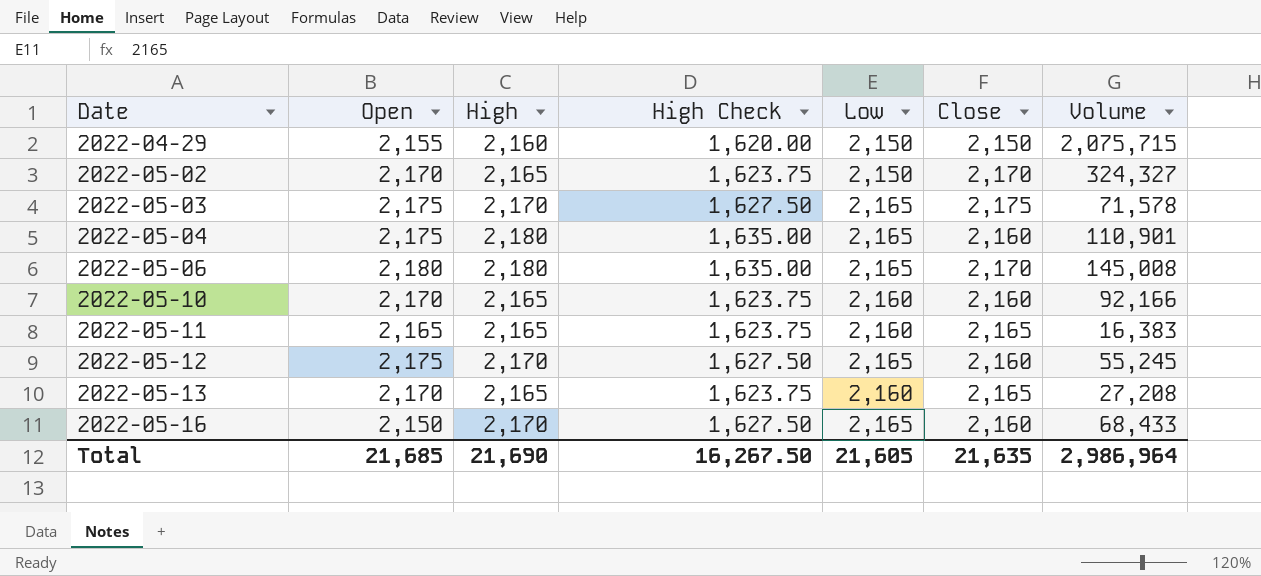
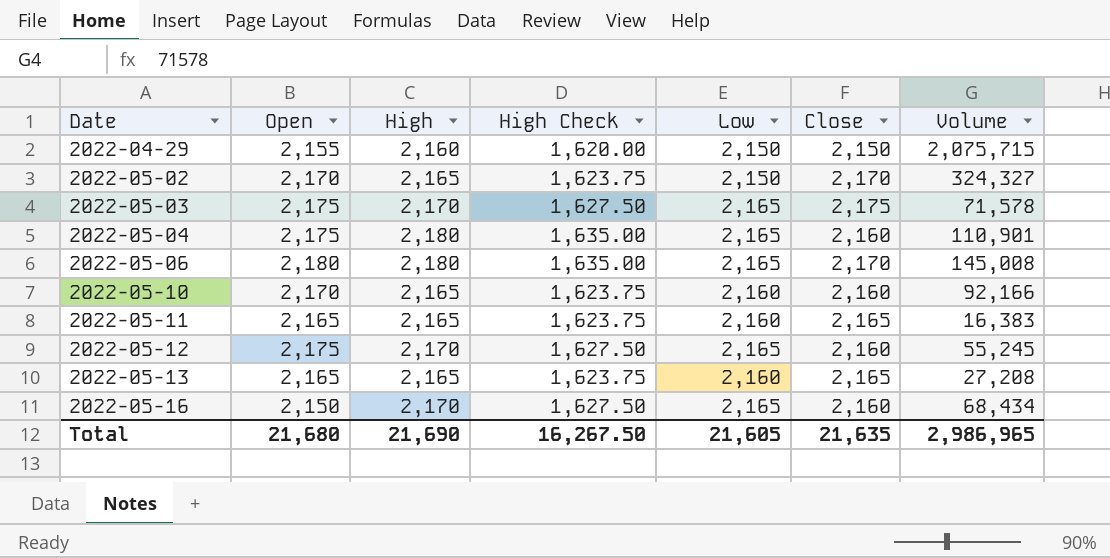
2022-05-13 | Open: 2,170 -> 2,165
2022-05-16 | Volume: 68,433 -> 68,434
Total | Open: 21,685 -> 21,680
Total | Volume: 2,986,964 -> 2,986,965

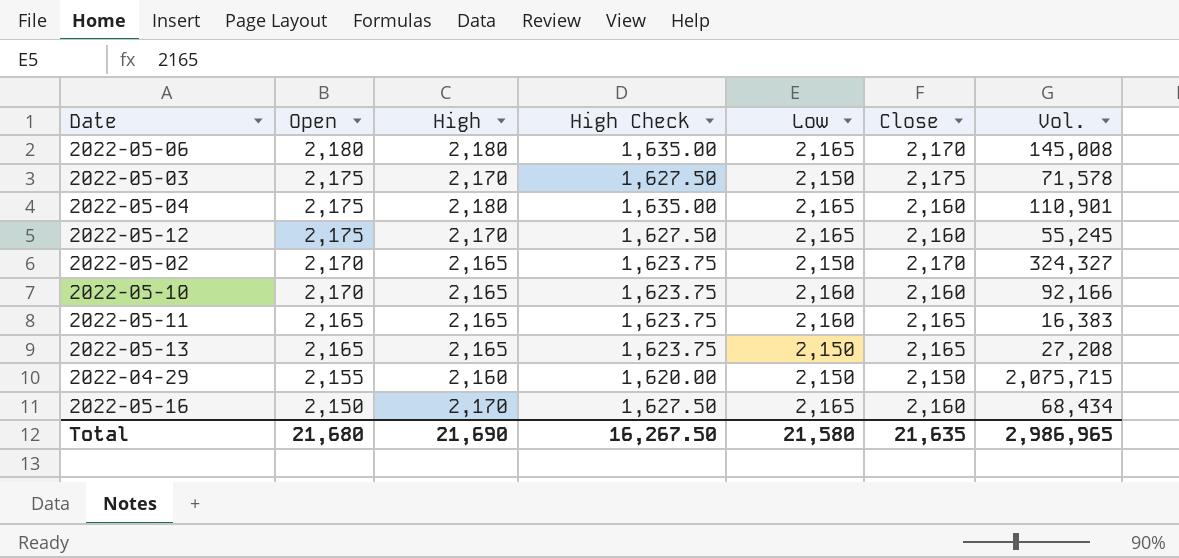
row order: Date ascending -> Open descending
column name: Volume -> Vol.
2022-05-03 | Low: 2,165 -> 2,150
2022-05-13 | Low: 2,160 -> 2,150
Total | Low: 21,605 -> 21,580

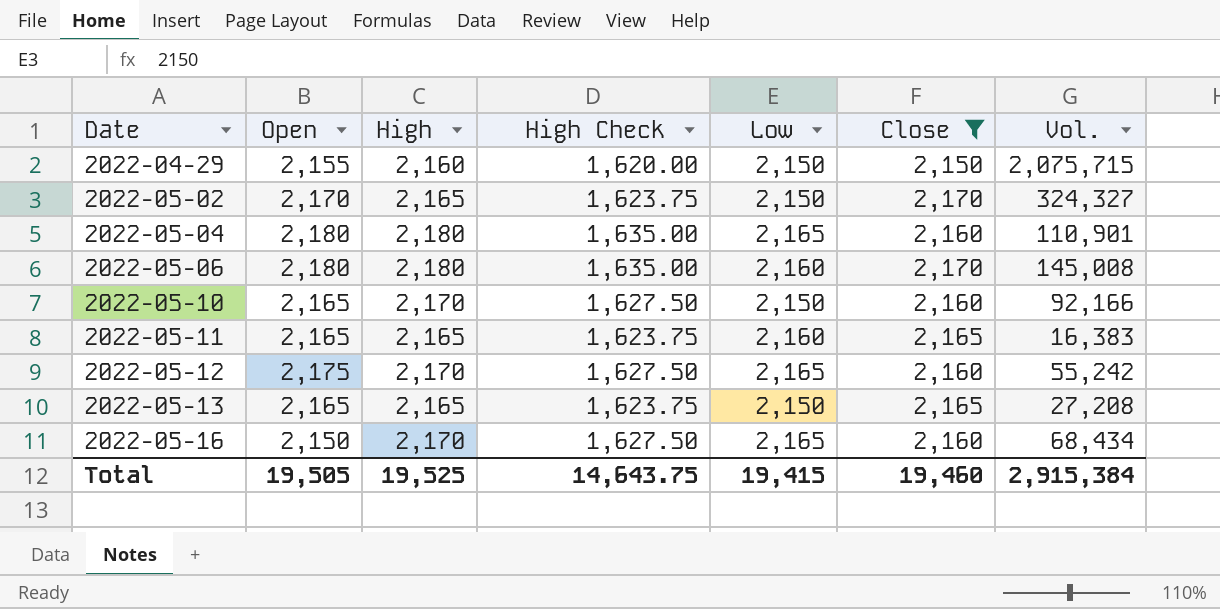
filter: none -> Close != 2,175
row order: Open descending -> Date ascending
2022-05-04 | Open: 2,175 -> 2,180
2022-05-06 | Low: 2,165 -> 2,160
2022-05-10 | Open: 2,170 -> 2,165
2022-05-10 | High: 2,165 -> 2,170
2022-05-10 | High Check: 1,623.75 -> 1,627.50
2022-05-10 | Low: 2,160 -> 2,150
2022-05-12 | Vol.: 55,245 -> 55,242
Total | Open: 21,680 -> 19,505
Total | High: 21,690 -> 19,525
Total | High Check: 16,267.50 -> 14,643.75
Total | Low: 21,580 -> 19,415
Total | Close: 21,635 -> 19,460
Total | Vol.: 2,986,965 -> 2,915,384

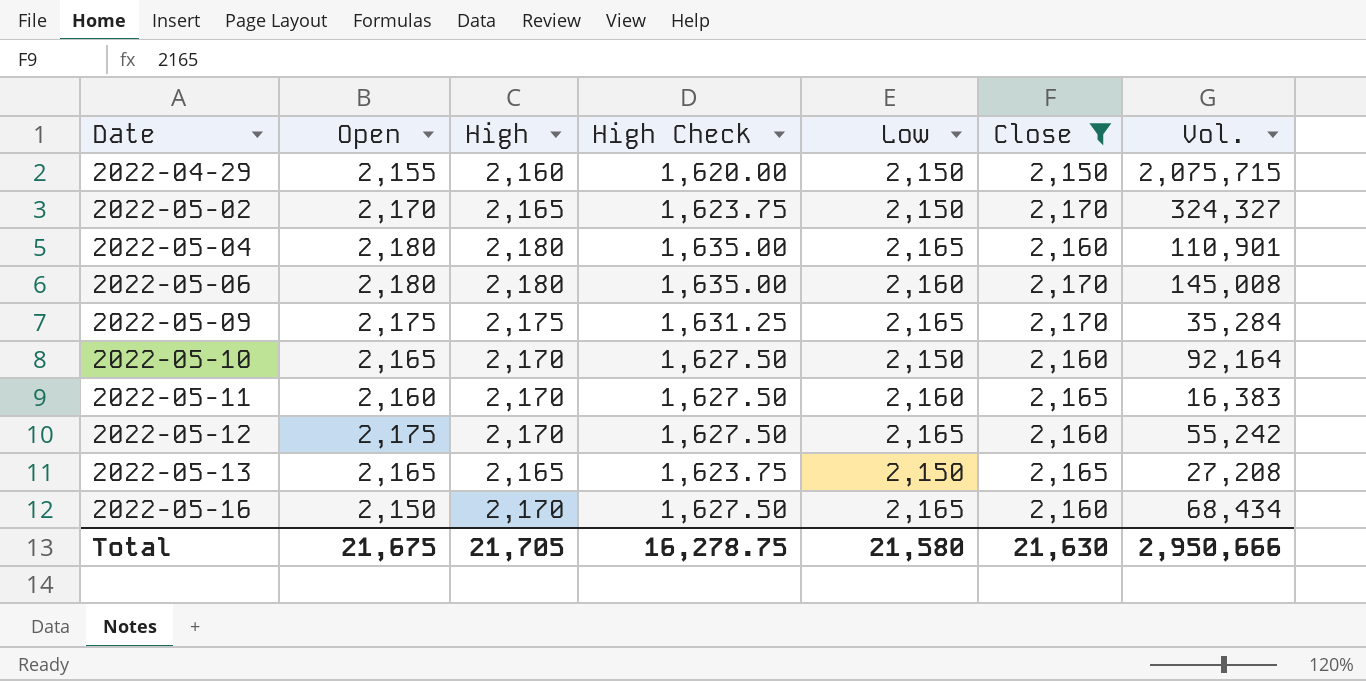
row 2022-05-09: none -> 2,175 | 2,175 | 1,631.25 | 2,165 | 2,170 | 35,284
2022-05-10 | Vol.: 92,166 -> 92,164
2022-05-11 | Open: 2,165 -> 2,160
2022-05-11 | High: 2,165 -> 2,170
2022-05-11 | High Check: 1,623.75 -> 1,627.50
Total | Open: 19,505 -> 21,675
Total | High: 19,525 -> 21,705
Total | High Check: 14,643.75 -> 16,278.75
Total | Low: 19,415 -> 21,580
Total | Close: 19,460 -> 21,630
Total | Vol.: 2,915,384 -> 2,950,666

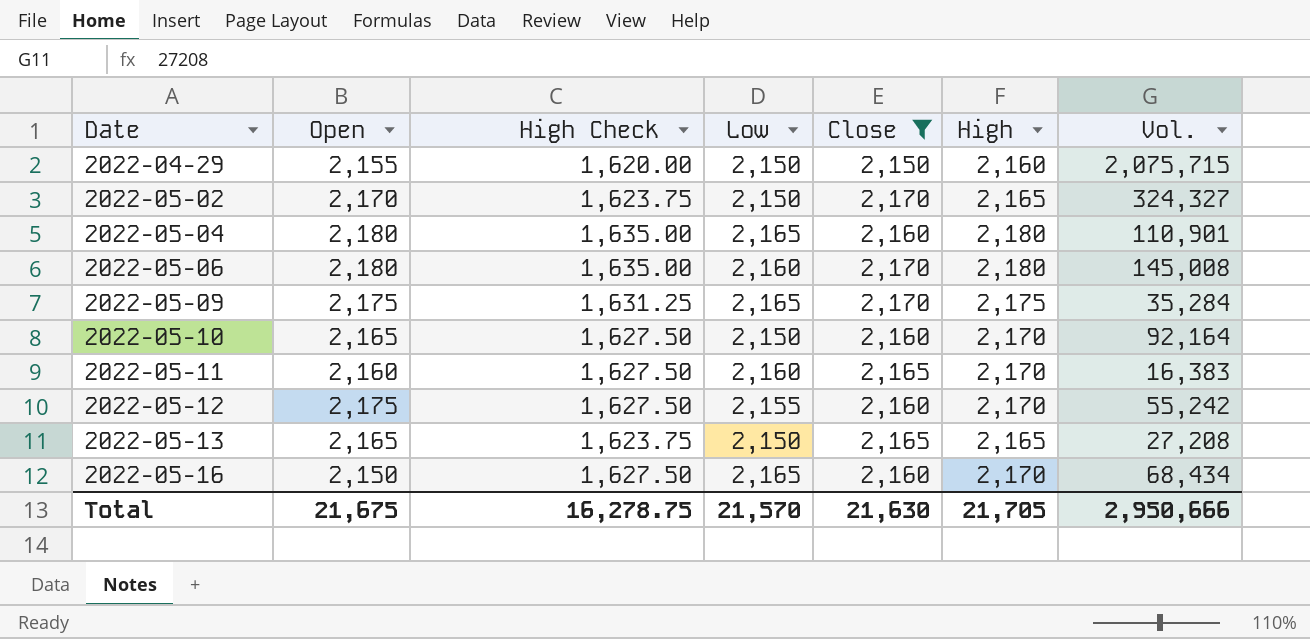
column High | position: 3 -> 6
2022-05-12 | Low: 2,165 -> 2,155
Total | Low: 21,580 -> 21,570

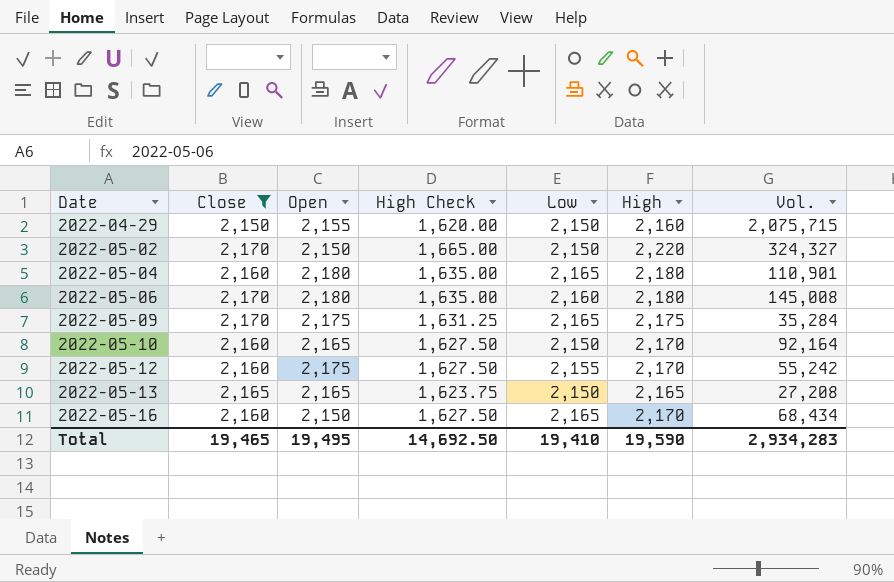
column Close | position: 5 -> 2
row 2022-05-11: 2,160 | 1,627.50 | 2,160 | 2,165 | 2,170 | 16,383 -> none
2022-05-02 | Open: 2,170 -> 2,150
2022-05-02 | High Check: 1,623.75 -> 1,665.00
2022-05-02 | High: 2,165 -> 2,220
Total | Close: 21,630 -> 19,465
Total | Open: 21,675 -> 19,495
Total | High Check: 16,278.75 -> 14,692.50
Total | Low: 21,570 -> 19,410
Total | High: 21,705 -> 19,590
Total | Vol.: 2,950,666 -> 2,934,283

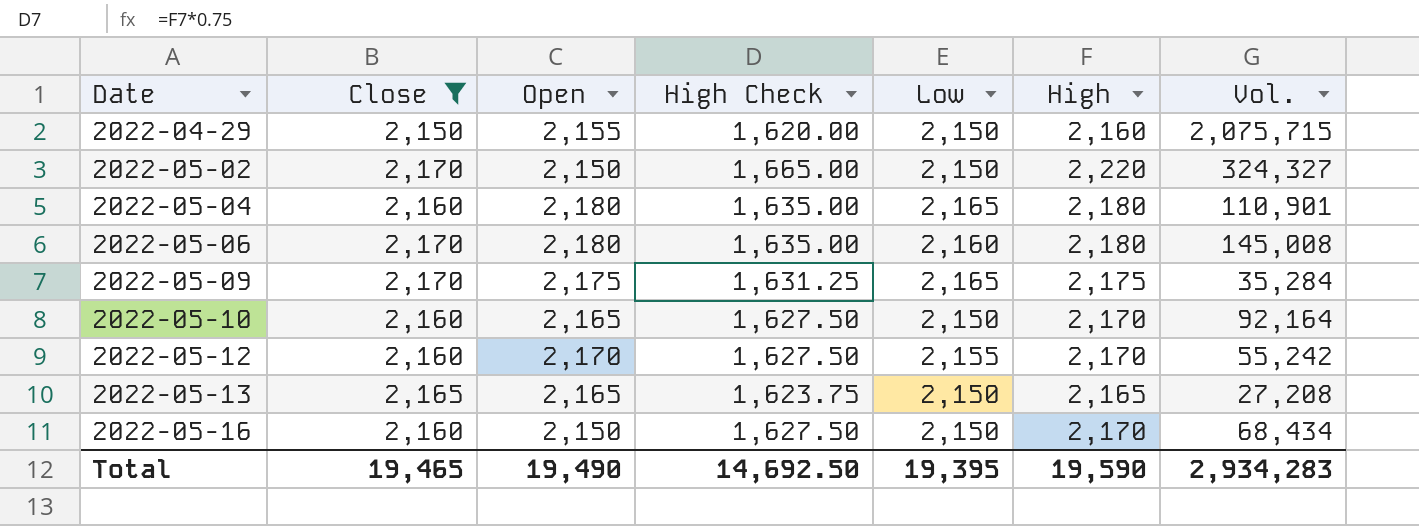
2022-05-12 | Open: 2,175 -> 2,170
2022-05-16 | Low: 2,165 -> 2,150
Total | Open: 19,495 -> 19,490
Total | Low: 19,410 -> 19,395

